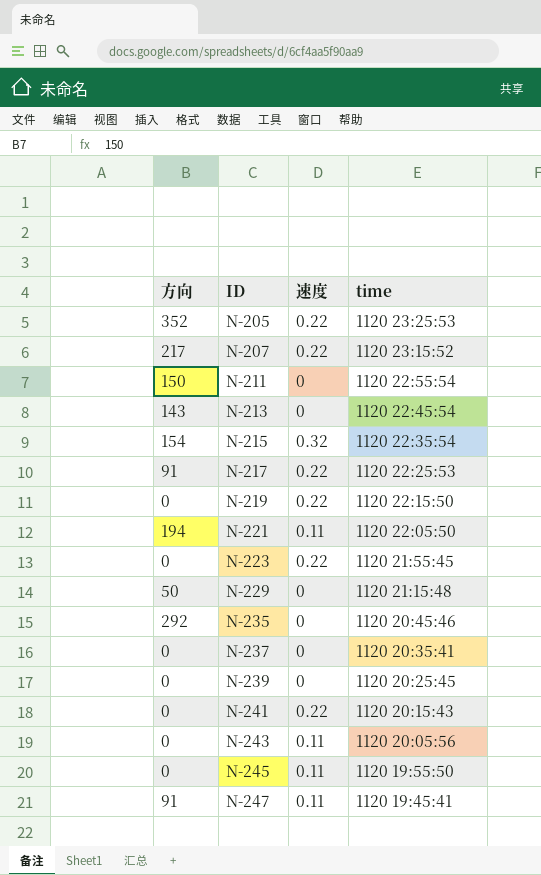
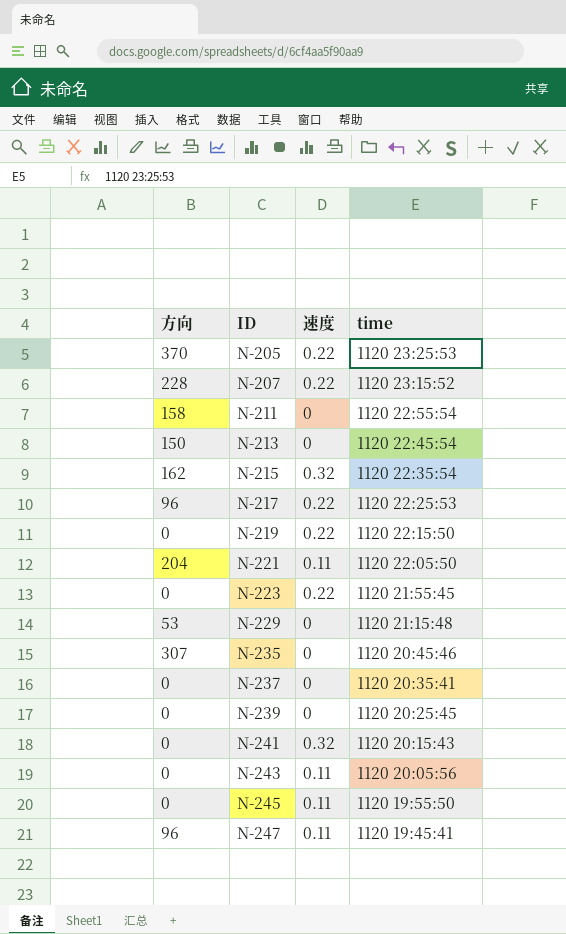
N-205 | 方向: 352 -> 370
N-207 | 方向: 217 -> 228
N-211 | 方向: 150 -> 158
N-213 | 方向: 143 -> 150
N-215 | 方向: 154 -> 162
N-217 | 方向: 91 -> 96
N-221 | 方向: 194 -> 204
N-229 | 方向: 50 -> 53
N-235 | 方向: 292 -> 307
N-241 | 速度: 0.22 -> 0.32
N-247 | 方向: 91 -> 96

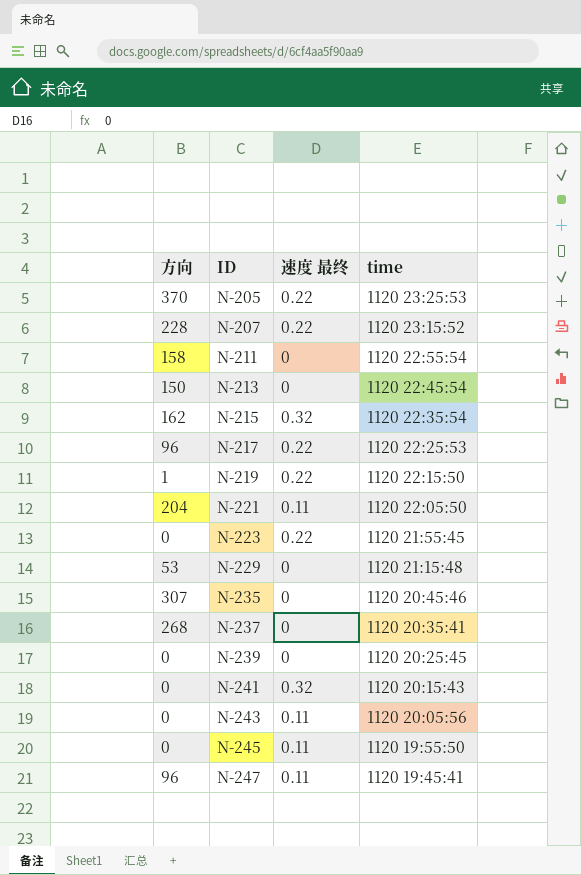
column name: 速度 -> 速度 最终
N-219 | 方向: 0 -> 1
N-237 | 方向: 0 -> 268

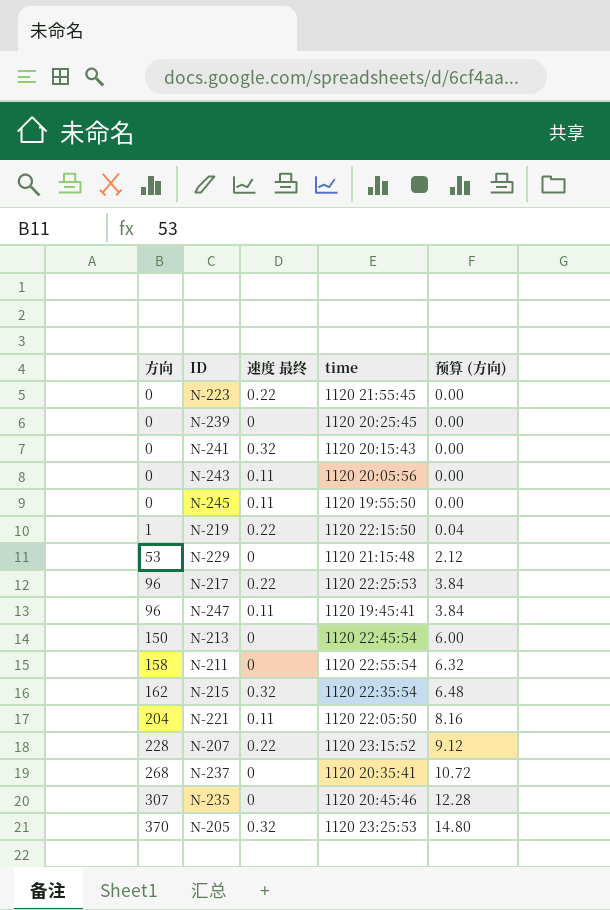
row order: ID ascending -> 方向 ascending
column 预算 (方向) | formula: none -> [方向] * 0.04
N-205 | 速度 最终: 0.22 -> 0.32

